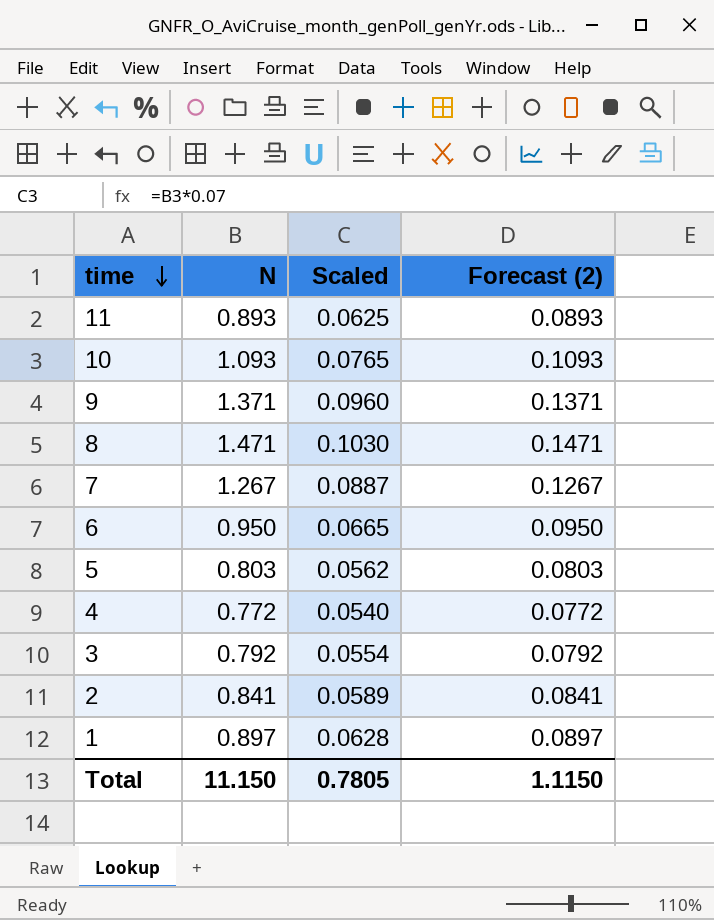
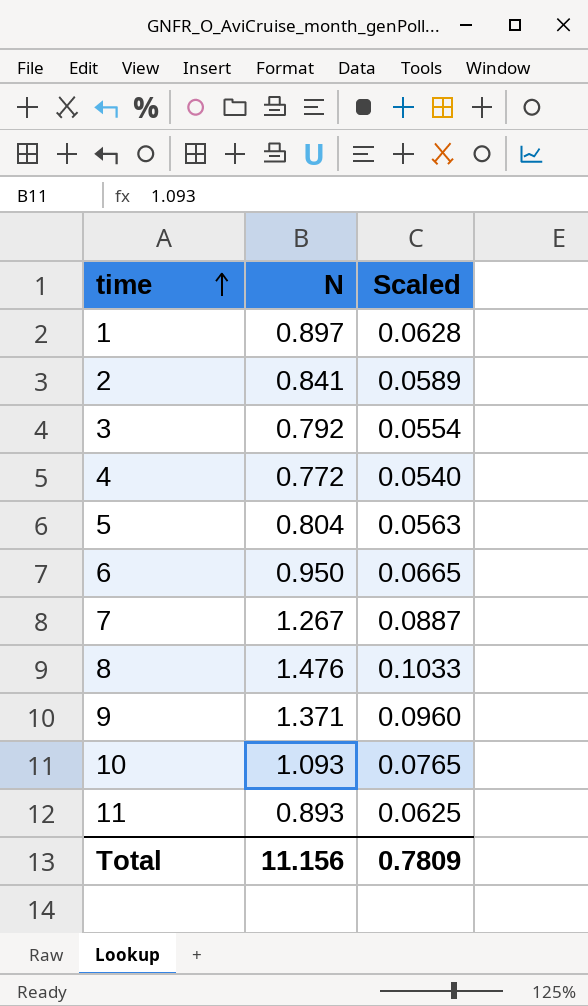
row order: time descending -> time ascending
column Forecast (2) | formula: [N] * 0.1 -> none
5 | N: 0.803 -> 0.804
5 | Scaled: 0.0562 -> 0.0563
8 | N: 1.471 -> 1.476
8 | Scaled: 0.1030 -> 0.1033
Total | N: 11.150 -> 11.156
Total | Scaled: 0.7805 -> 0.7809

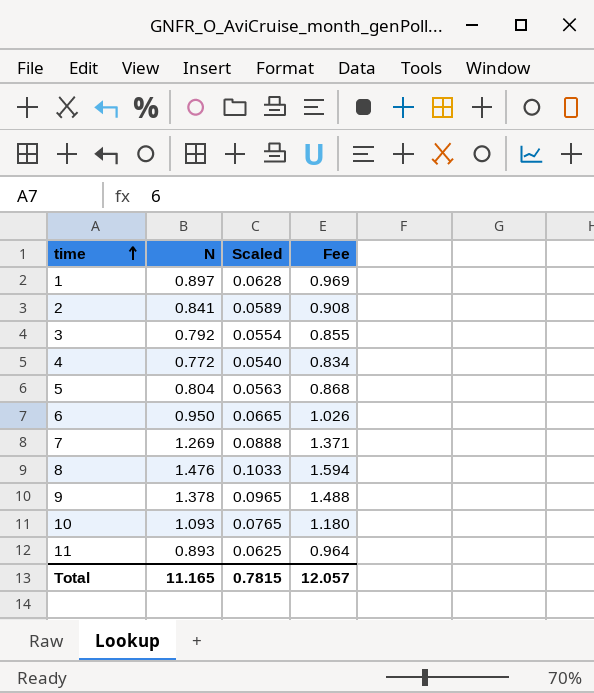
column Fee | formula: none -> [N] * 1.08
7 | N: 1.267 -> 1.269
7 | Scaled: 0.0887 -> 0.0888
9 | N: 1.371 -> 1.378
9 | Scaled: 0.0960 -> 0.0965
Total | N: 11.156 -> 11.165
Total | Scaled: 0.7809 -> 0.7815

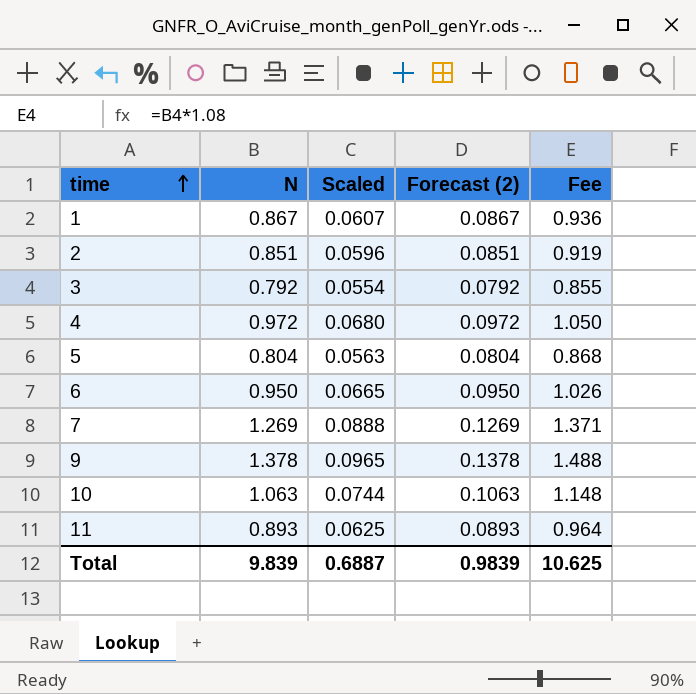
column Forecast (2) | formula: none -> [N] * 0.1
row 8: 1.476 | 0.1033 | 1.594 -> none
1 | N: 0.897 -> 0.867
1 | Scaled: 0.0628 -> 0.0607
1 | Fee: 0.969 -> 0.936
2 | N: 0.841 -> 0.851
2 | Scaled: 0.0589 -> 0.0596
2 | Fee: 0.908 -> 0.919
4 | N: 0.772 -> 0.972
4 | Scaled: 0.0540 -> 0.0680
4 | Fee: 0.834 -> 1.050
10 | N: 1.093 -> 1.063
10 | Scaled: 0.0765 -> 0.0744
10 | Fee: 1.180 -> 1.148
Total | N: 11.165 -> 9.839
Total | Scaled: 0.7815 -> 0.6887
Total | Fee: 12.057 -> 10.625

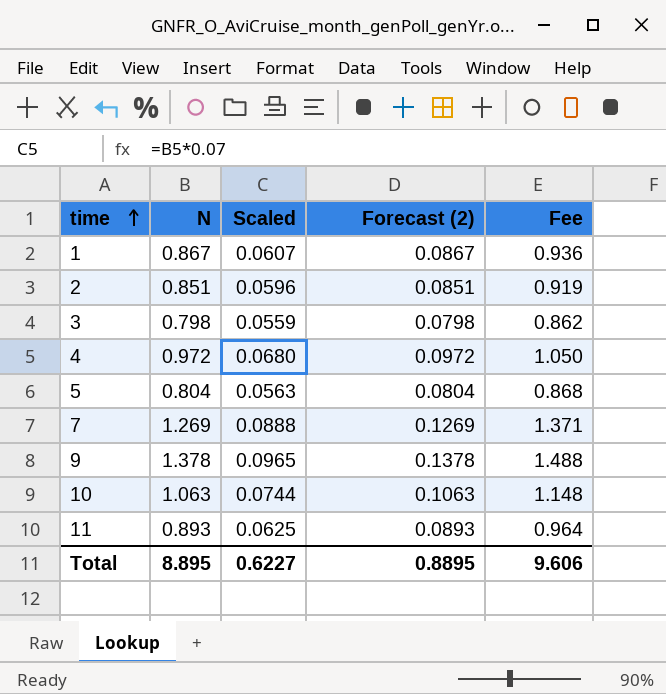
row 6: 0.950 | 0.0665 | 0.0950 | 1.026 -> none
3 | N: 0.792 -> 0.798
3 | Scaled: 0.0554 -> 0.0559
3 | Forecast (2): 0.0792 -> 0.0798
3 | Fee: 0.855 -> 0.862
Total | N: 9.839 -> 8.895
Total | Scaled: 0.6887 -> 0.6227
Total | Forecast (2): 0.9839 -> 0.8895
Total | Fee: 10.625 -> 9.606

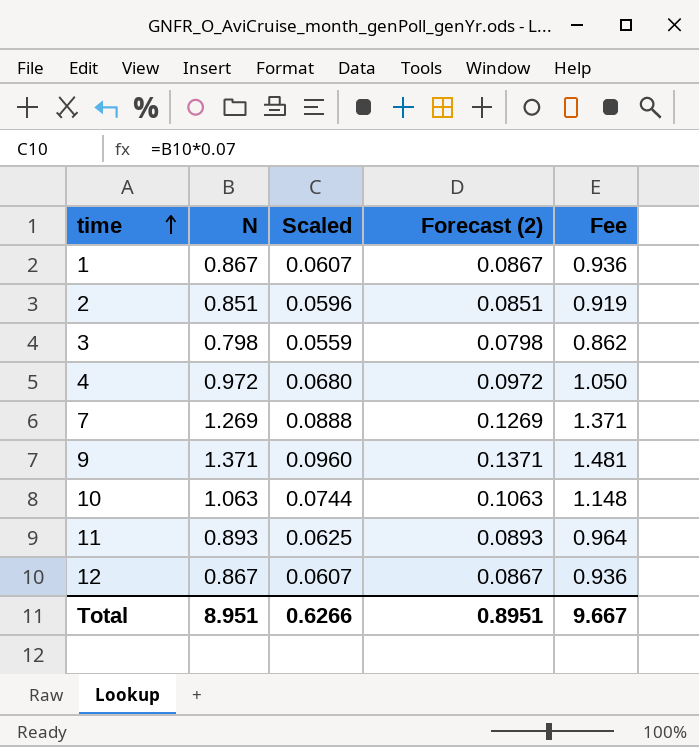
row 5: 0.804 | 0.0563 | 0.0804 | 0.868 -> none
9 | N: 1.378 -> 1.371
9 | Scaled: 0.0965 -> 0.0960
9 | Forecast (2): 0.1378 -> 0.1371
9 | Fee: 1.488 -> 1.481
row 12: none -> 0.867 | 0.0607 | 0.0867 | 0.936
Total | N: 8.895 -> 8.951
Total | Scaled: 0.6227 -> 0.6266
Total | Forecast (2): 0.8895 -> 0.8951
Total | Fee: 9.606 -> 9.667

